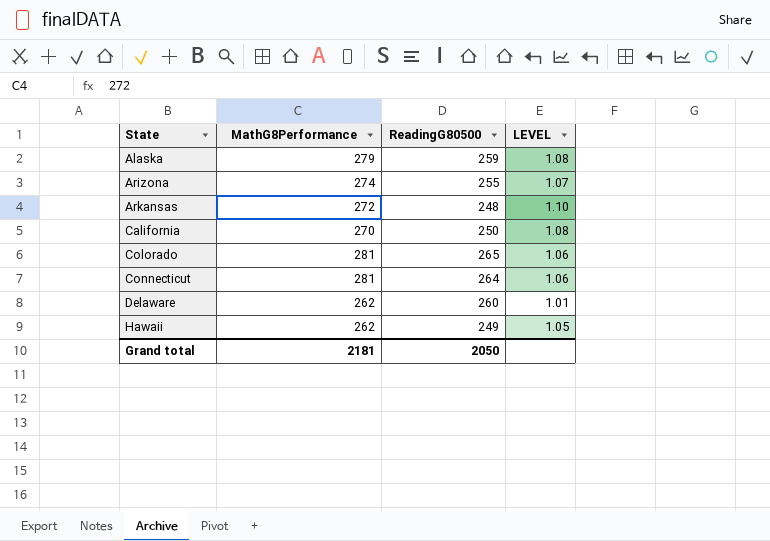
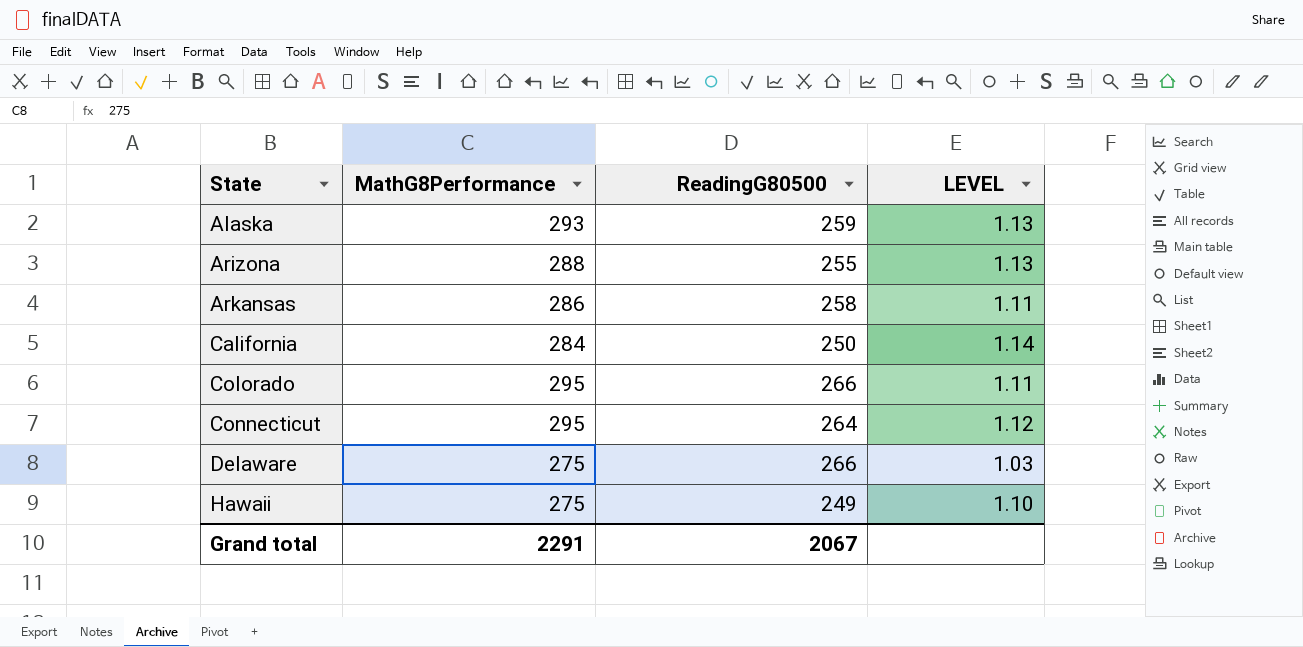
Alaska | MathG8Performance: 279 -> 293
Alaska | LEVEL: 1.08 -> 1.13
Arizona | MathG8Performance: 274 -> 288
Arizona | LEVEL: 1.07 -> 1.13
Arkansas | MathG8Performance: 272 -> 286
Arkansas | ReadingG80500: 248 -> 258
Arkansas | LEVEL: 1.10 -> 1.11
California | MathG8Performance: 270 -> 284
California | LEVEL: 1.08 -> 1.14
Colorado | MathG8Performance: 281 -> 295
Colorado | ReadingG80500: 265 -> 266
Colorado | LEVEL: 1.06 -> 1.11
Connecticut | MathG8Performance: 281 -> 295
Connecticut | LEVEL: 1.06 -> 1.12
Delaware | MathG8Performance: 262 -> 275
Delaware | ReadingG80500: 260 -> 266
Delaware | LEVEL: 1.01 -> 1.03
Hawaii | MathG8Performance: 262 -> 275
Hawaii | LEVEL: 1.05 -> 1.10
Grand total | MathG8Performance: 2181 -> 2291
Grand total | ReadingG80500: 2050 -> 2067

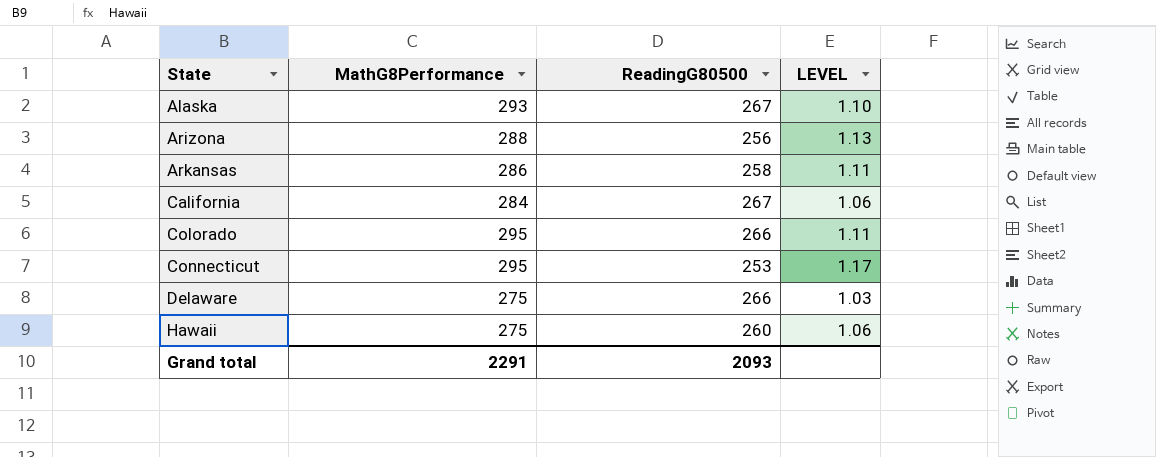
Alaska | ReadingG80500: 259 -> 267
Alaska | LEVEL: 1.13 -> 1.10
Arizona | ReadingG80500: 255 -> 256
California | ReadingG80500: 250 -> 267
California | LEVEL: 1.14 -> 1.06
Connecticut | ReadingG80500: 264 -> 253
Connecticut | LEVEL: 1.12 -> 1.17
Hawaii | ReadingG80500: 249 -> 260
Hawaii | LEVEL: 1.10 -> 1.06
Grand total | ReadingG80500: 2067 -> 2093

